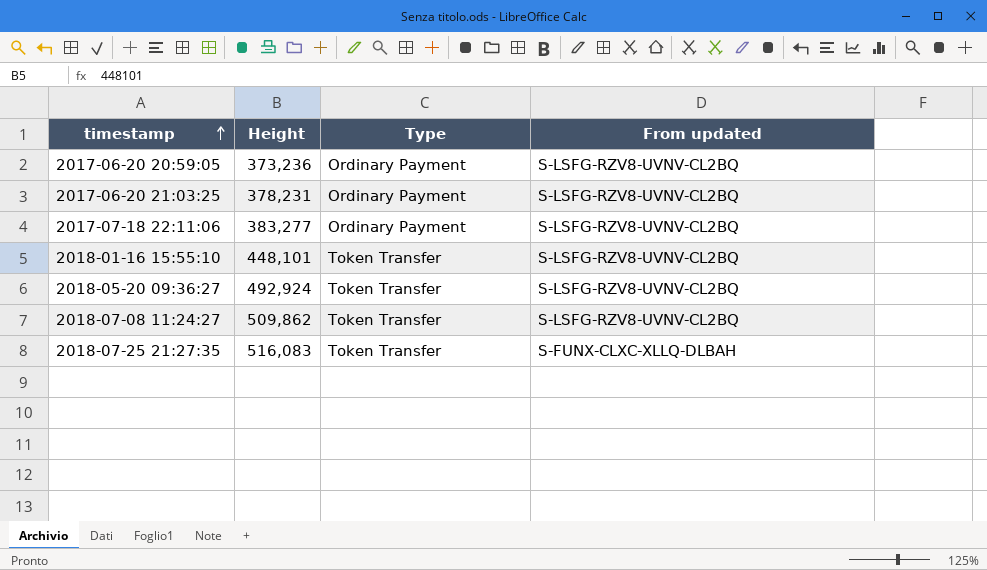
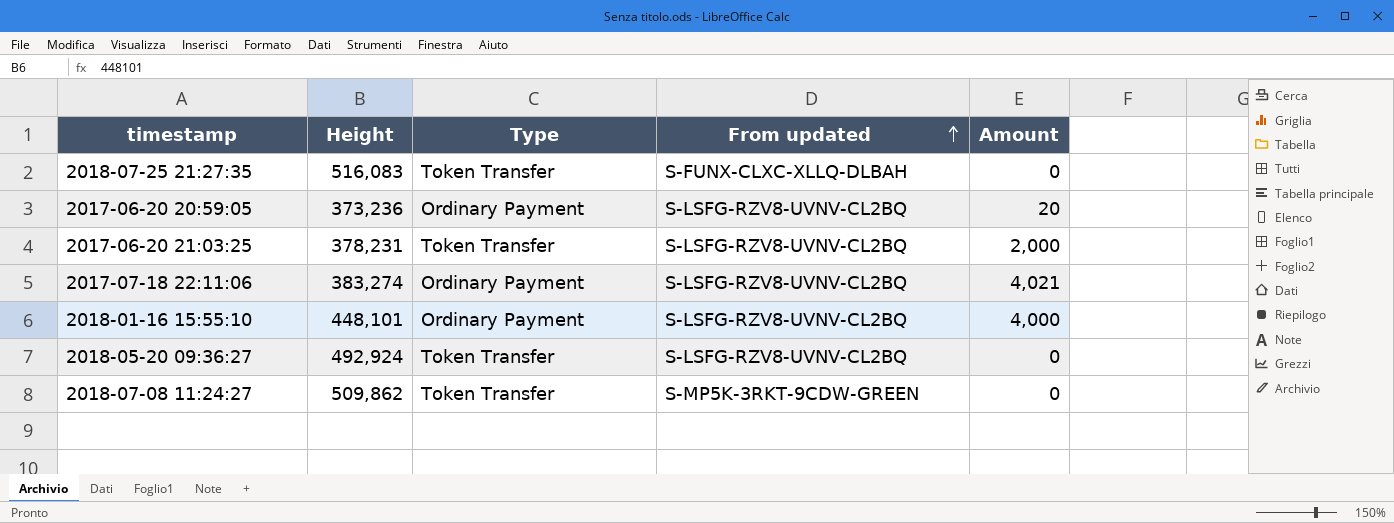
row order: timestamp ascending -> From updated ascending
column Amount | position: none -> 5
2017-06-20 21:03:25 | Type: Ordinary Payment -> Token Transfer
2017-07-18 22:11:06 | Height: 383,277 -> 383,274
2018-01-16 15:55:10 | Type: Token Transfer -> Ordinary Payment
2018-07-08 11:24:27 | From updated: S-LSFG-RZV8-UVNV-CL2BQ -> S-MP5K-3RKT-9CDW-GREEN

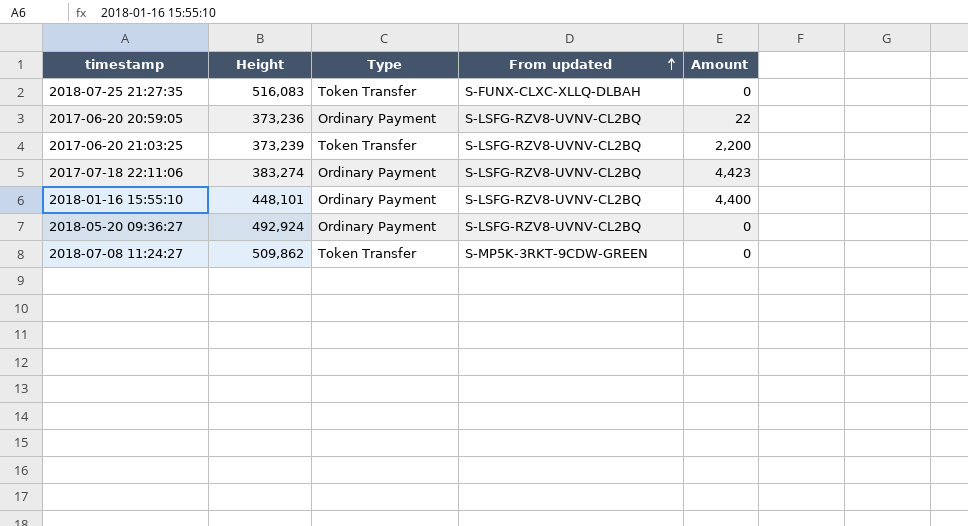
2017-06-20 20:59:05 | Amount: 20 -> 22
2017-06-20 21:03:25 | Height: 378,231 -> 373,239
2017-06-20 21:03:25 | Amount: 2,000 -> 2,200
2017-07-18 22:11:06 | Amount: 4,021 -> 4,423
2018-01-16 15:55:10 | Amount: 4,000 -> 4,400
2018-05-20 09:36:27 | Type: Token Transfer -> Ordinary Payment

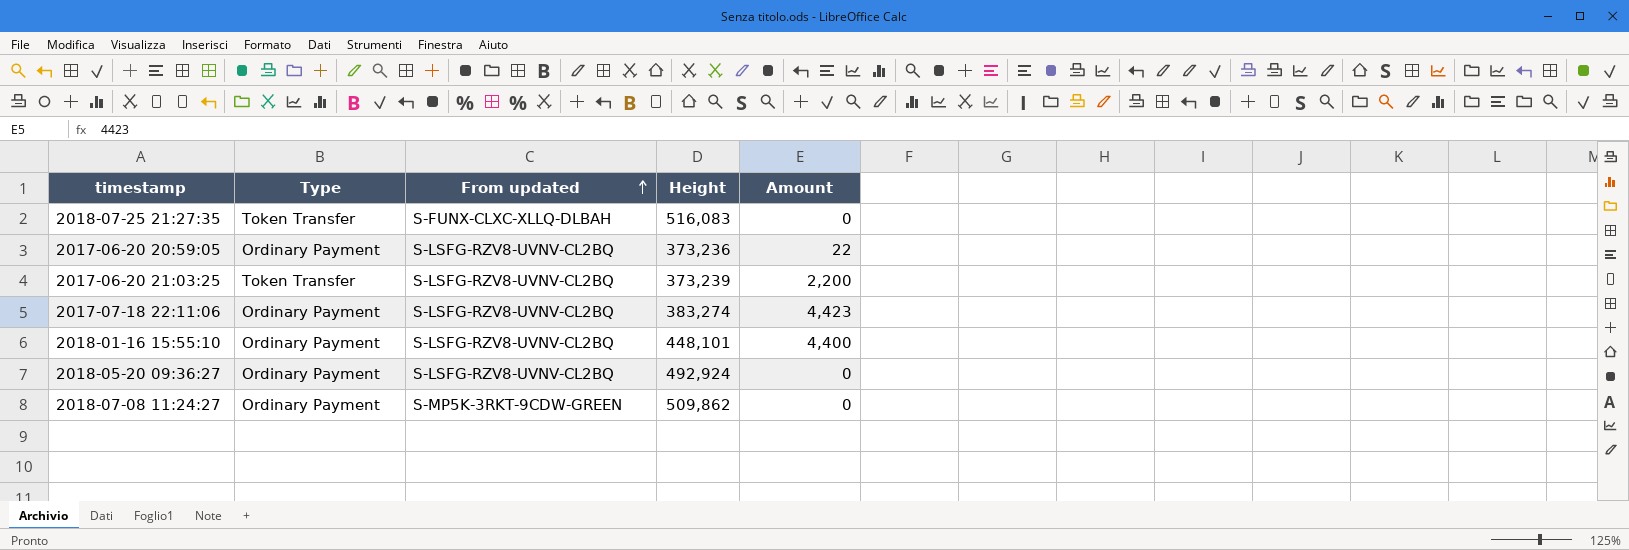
column Height | position: 2 -> 4
2018-07-08 11:24:27 | Type: Token Transfer -> Ordinary Payment

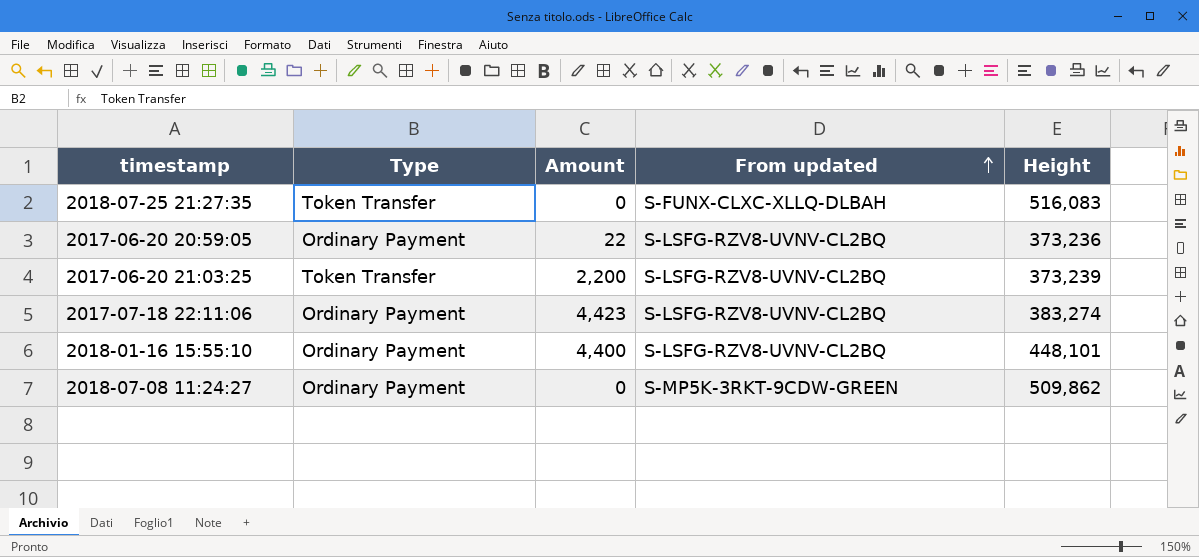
column Amount | position: 5 -> 3
row 2018-05-20 09:36:27: Ordinary Payment | S-LSFG-RZV8-UVNV-CL2BQ | 492,924 | 0 -> none

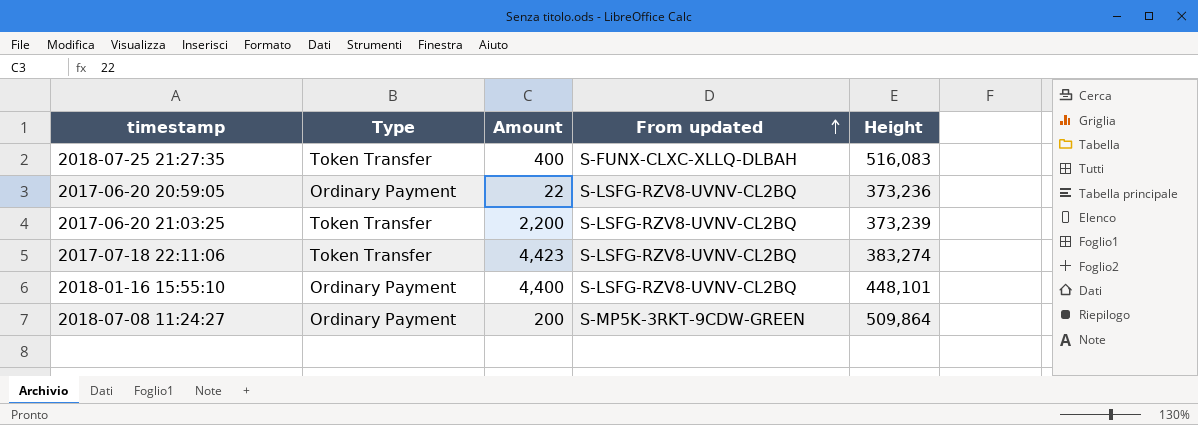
2018-07-25 21:27:35 | Amount: 0 -> 400
2017-07-18 22:11:06 | Type: Ordinary Payment -> Token Transfer
2018-07-08 11:24:27 | Amount: 0 -> 200
2018-07-08 11:24:27 | Height: 509,862 -> 509,864

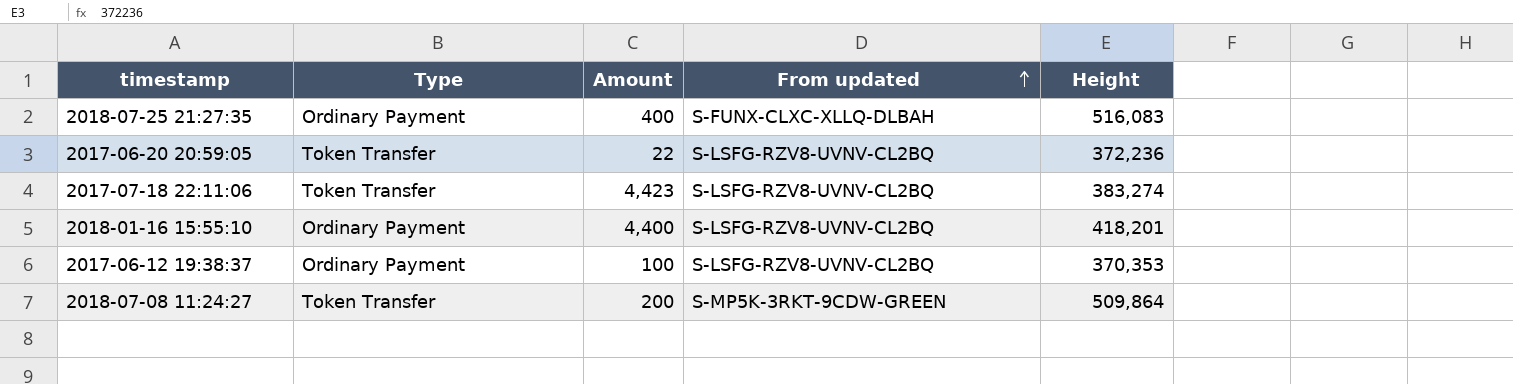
row 2017-06-20 21:03:25: Token Transfer | 2,200 | S-LSFG-RZV8-UVNV-CL2BQ | 373,239 -> none
2018-07-25 21:27:35 | Type: Token Transfer -> Ordinary Payment
2017-06-20 20:59:05 | Type: Ordinary Payment -> Token Transfer
2017-06-20 20:59:05 | Height: 373,236 -> 372,236
2018-01-16 15:55:10 | Height: 448,101 -> 418,201
row 2017-06-12 19:38:37: none -> Ordinary Payment | 100 | S-LSFG-RZV8-UVNV-CL2BQ | 370,353
2018-07-08 11:24:27 | Type: Ordinary Payment -> Token Transfer

